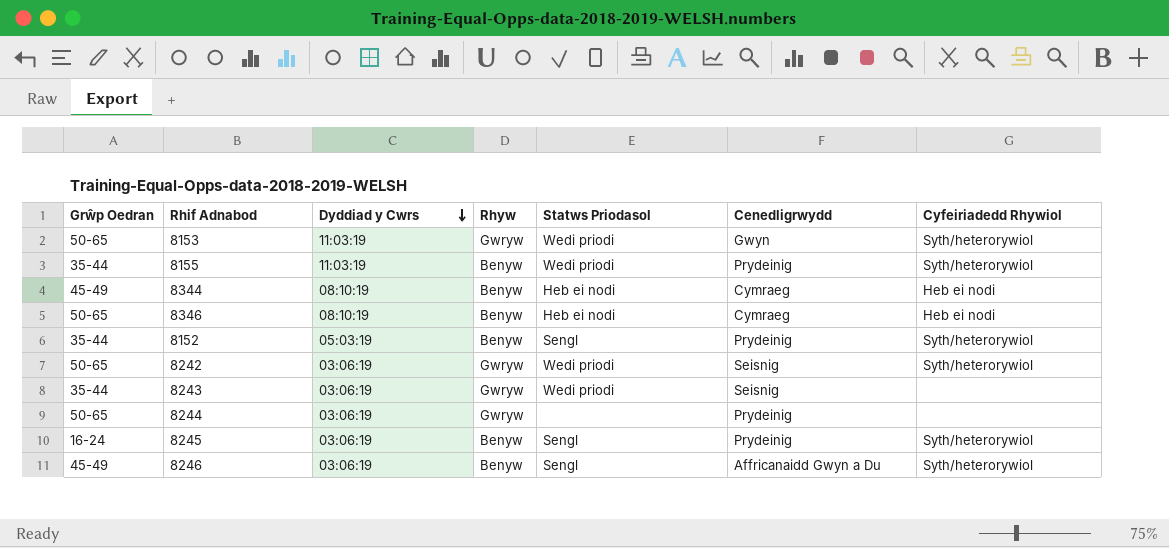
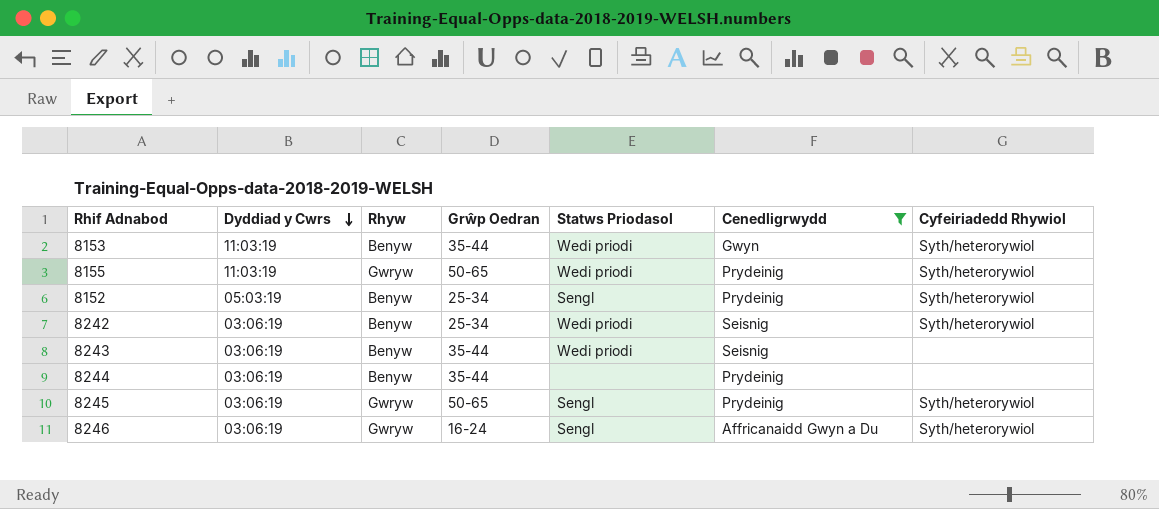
filter: none -> Cenedligrwydd != Cymraeg
column Grŵp Oedran | position: 1 -> 4
8153 | Rhyw: Gwryw -> Benyw
8153 | Grŵp Oedran: 50-65 -> 35-44
8155 | Rhyw: Benyw -> Gwryw
8155 | Grŵp Oedran: 35-44 -> 50-65
8152 | Grŵp Oedran: 35-44 -> 25-34
8242 | Rhyw: Gwryw -> Benyw
8242 | Grŵp Oedran: 50-65 -> 25-34
8243 | Rhyw: Gwryw -> Benyw
8244 | Rhyw: Gwryw -> Benyw
8244 | Grŵp Oedran: 50-65 -> 35-44
8245 | Rhyw: Benyw -> Gwryw
8245 | Grŵp Oedran: 16-24 -> 50-65
8246 | Rhyw: Benyw -> Gwryw
8246 | Grŵp Oedran: 45-49 -> 16-24

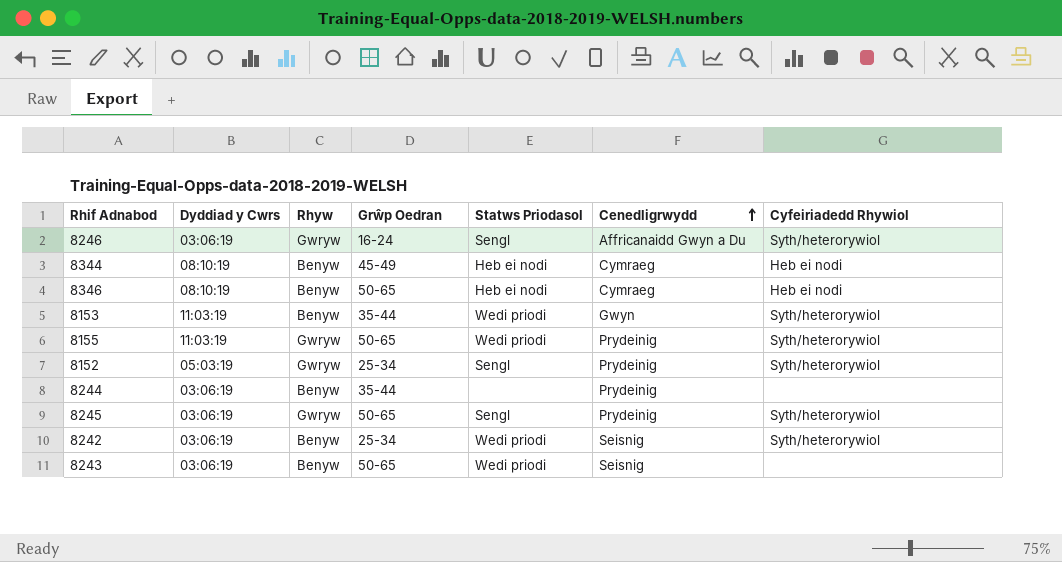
filter: Cenedligrwydd != Cymraeg -> none
row order: Dyddiad y Cwrs descending -> Cenedligrwydd ascending
8152 | Rhyw: Benyw -> Gwryw
8243 | Grŵp Oedran: 35-44 -> 50-65

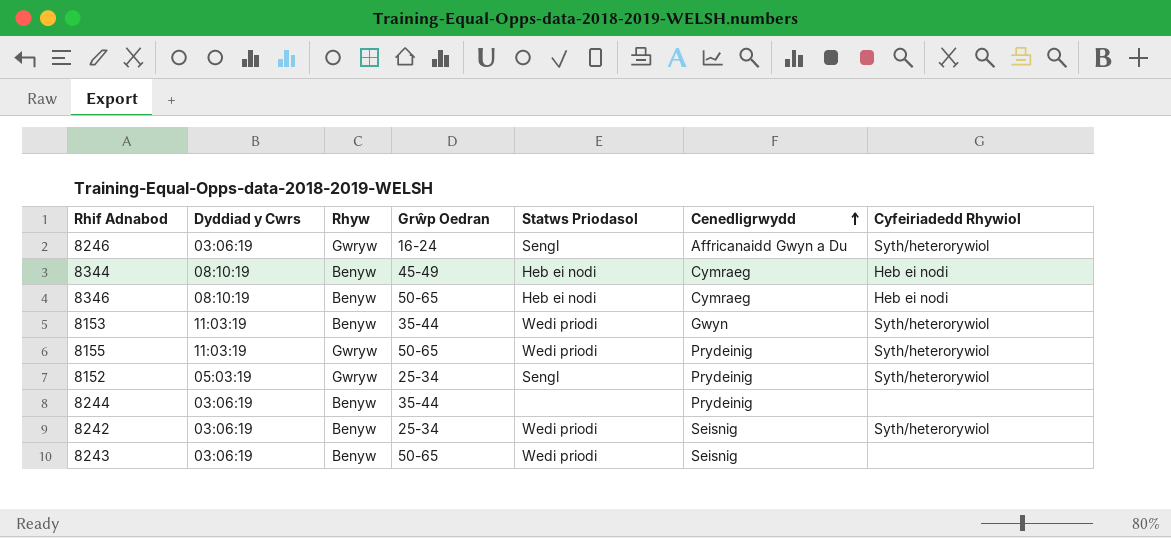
row 8245: 03:06:19 | Gwryw | 50-65 | Sengl | Prydeinig | Syth/heterorywiol -> none

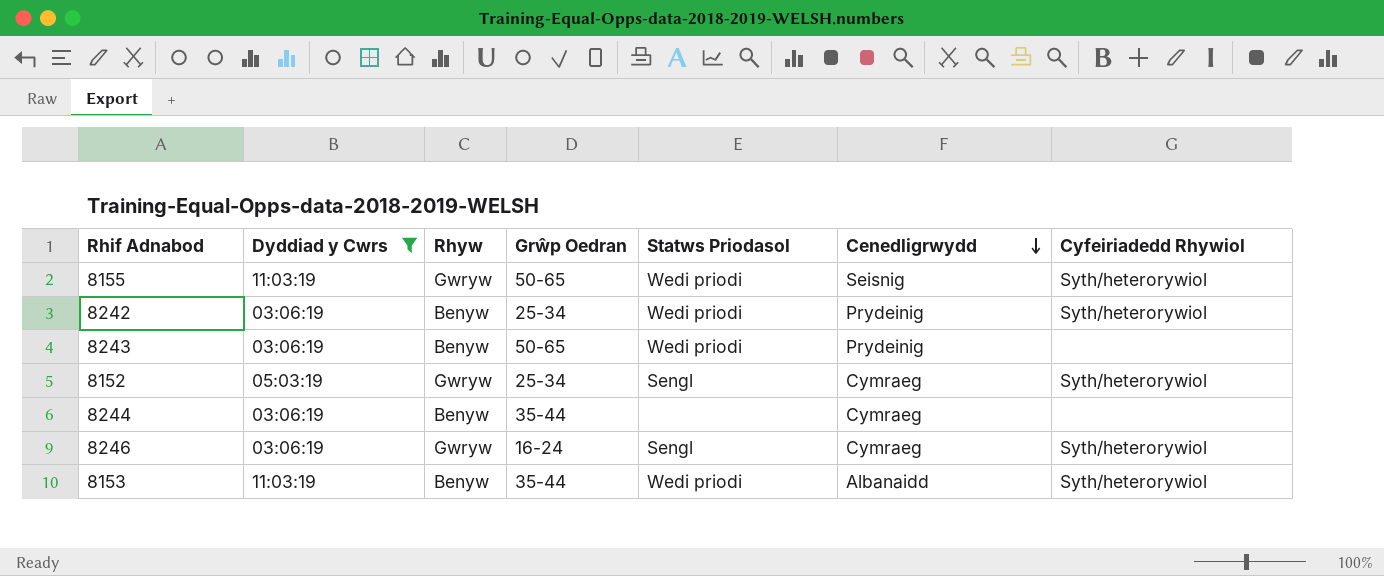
filter: none -> Dyddiad y Cwrs != 08:10:19
row order: Cenedligrwydd ascending -> Cenedligrwydd descending
8155 | Cenedligrwydd: Prydeinig -> Seisnig
8242 | Cenedligrwydd: Seisnig -> Prydeinig
8243 | Cenedligrwydd: Seisnig -> Prydeinig
8152 | Cenedligrwydd: Prydeinig -> Cymraeg
8244 | Cenedligrwydd: Prydeinig -> Cymraeg
8246 | Cenedligrwydd: Affricanaidd Gwyn a Du -> Cymraeg
8153 | Cenedligrwydd: Gwyn -> Albanaidd

